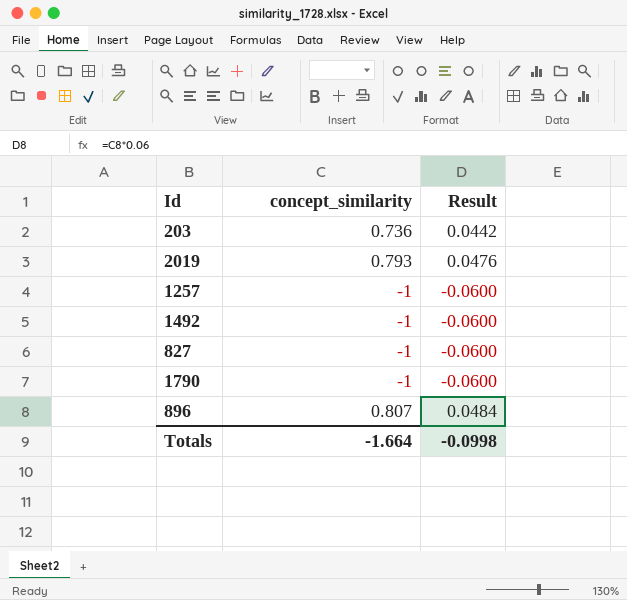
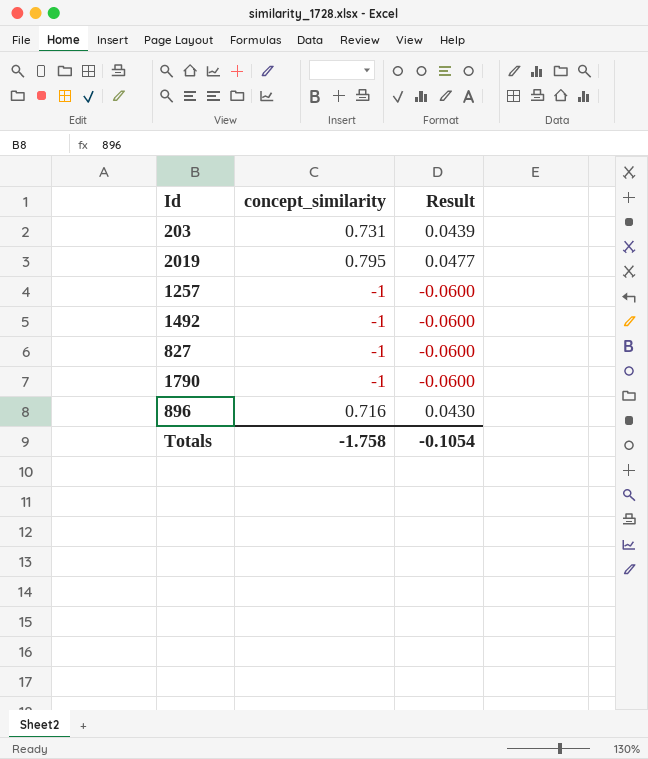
203 | concept_similarity: 0.736 -> 0.731
203 | Result: 0.0442 -> 0.0439
2019 | concept_similarity: 0.793 -> 0.795
2019 | Result: 0.0476 -> 0.0477
896 | concept_similarity: 0.807 -> 0.716
896 | Result: 0.0484 -> 0.0430
Totals | concept_similarity: -1.664 -> -1.758
Totals | Result: -0.0998 -> -0.1054

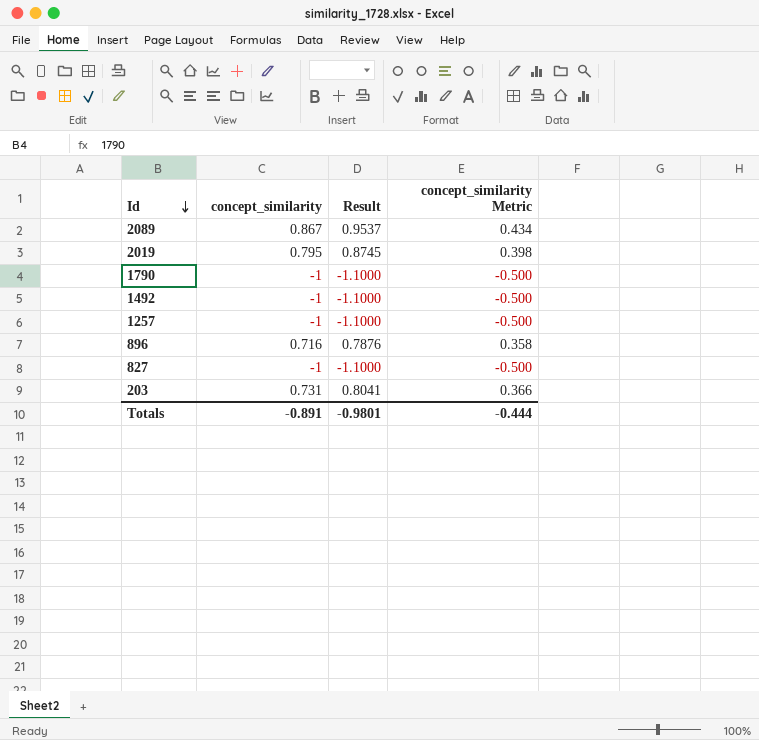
row order: none -> Id descending
column Result | formula: [concept_similarity] * 0.06 -> [concept_similarity] * 1.1
column concept_similarity Metric | formula: none -> [concept_similarity] * 0.5
row 2089: none -> 0.867 | 0.9537 | 0.434
Totals | concept_similarity: -1.758 -> -0.891
Totals | Result: -0.1054 -> -0.9801

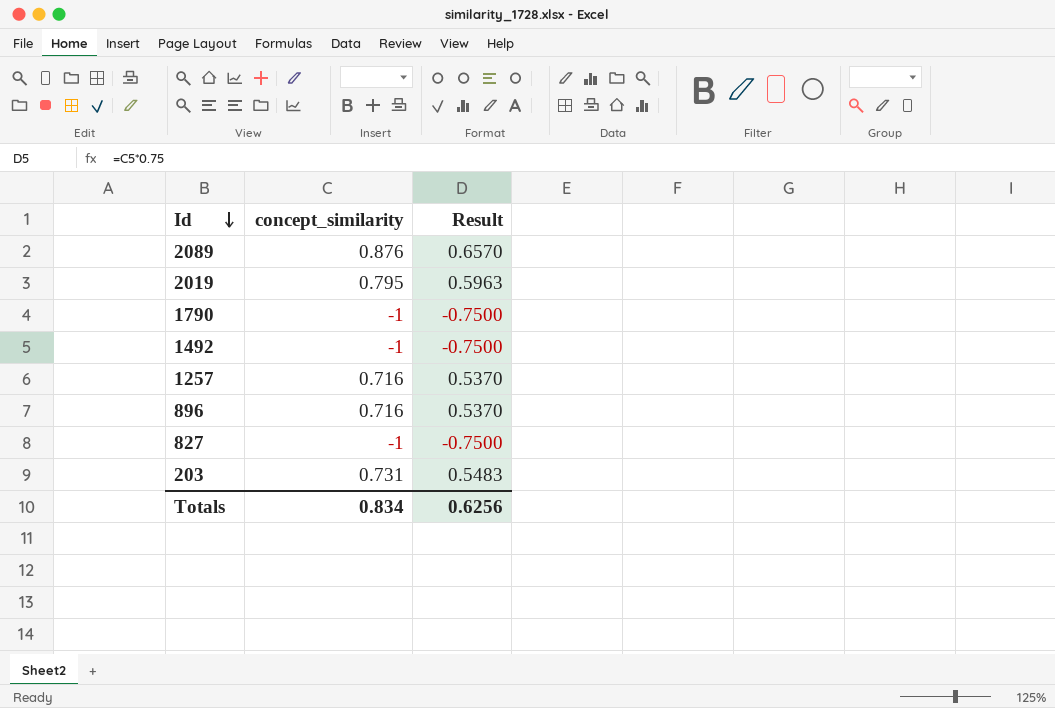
column concept_similarity Metric | formula: [concept_similarity] * 0.5 -> none
column Result | formula: [concept_similarity] * 1.1 -> [concept_similarity] * 0.75
2089 | concept_similarity: 0.867 -> 0.876
1257 | concept_similarity: -1 -> 0.716
Totals | concept_similarity: -0.891 -> 0.834
Totals | Result: -0.9801 -> 0.6256

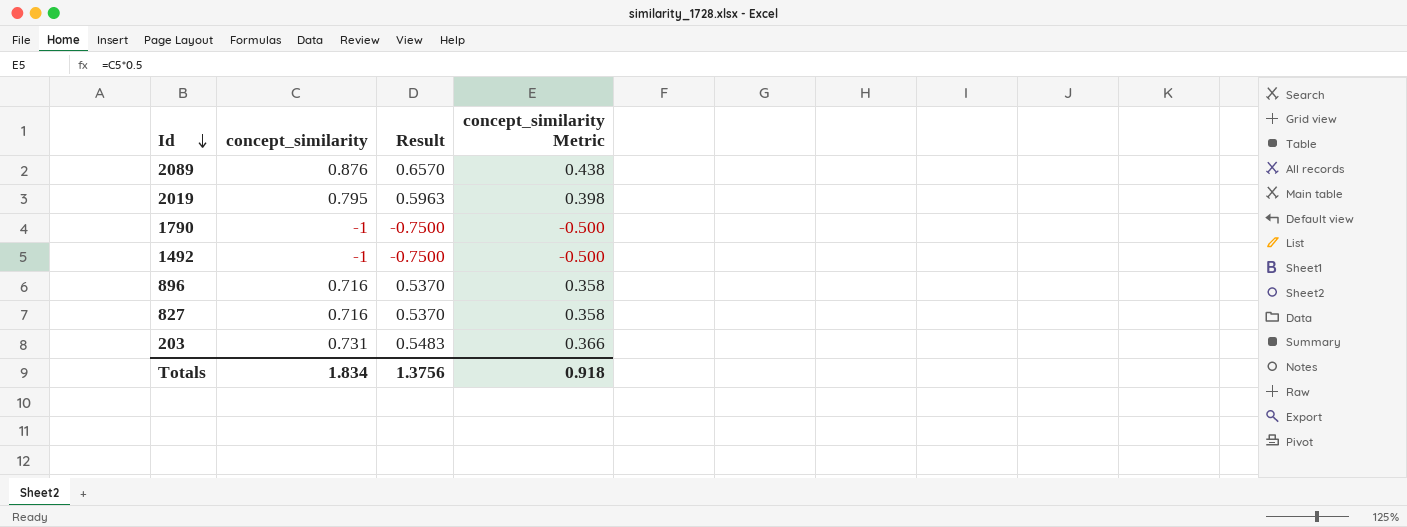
column concept_similarity Metric | formula: none -> [concept_similarity] * 0.5
row 1257: 0.716 | 0.5370 -> none
827 | concept_similarity: -1 -> 0.716
827 | Result: -0.7500 -> 0.5370
Totals | concept_similarity: 0.834 -> 1.834
Totals | Result: 0.6256 -> 1.3756

